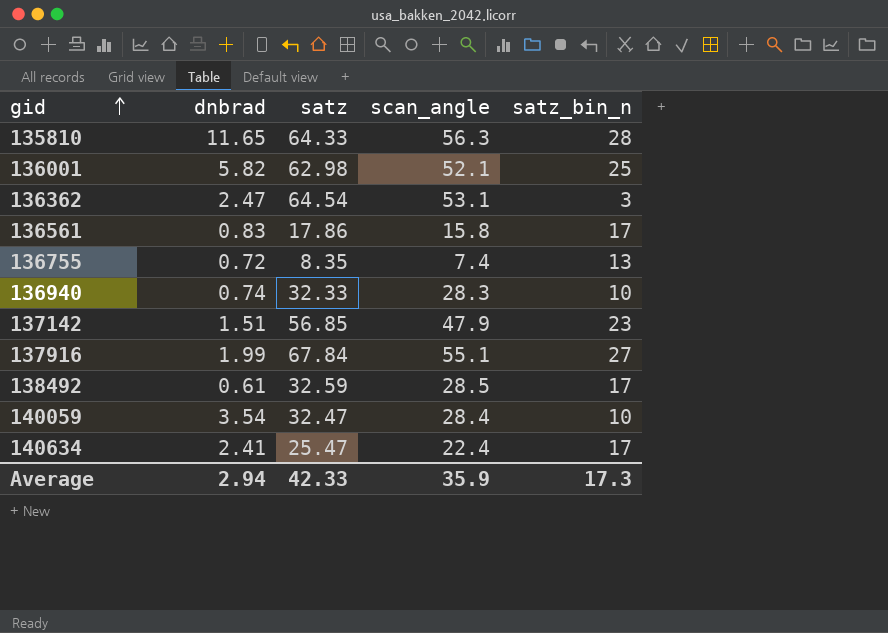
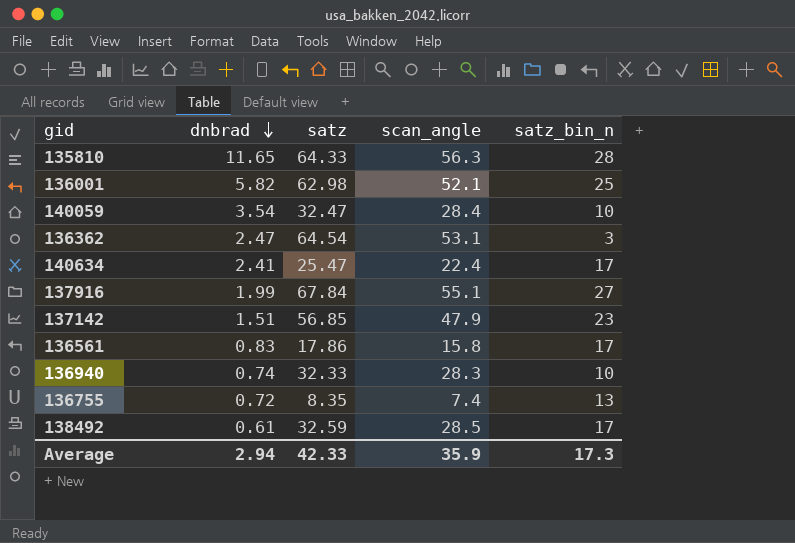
row order: gid ascending -> dnbrad descending

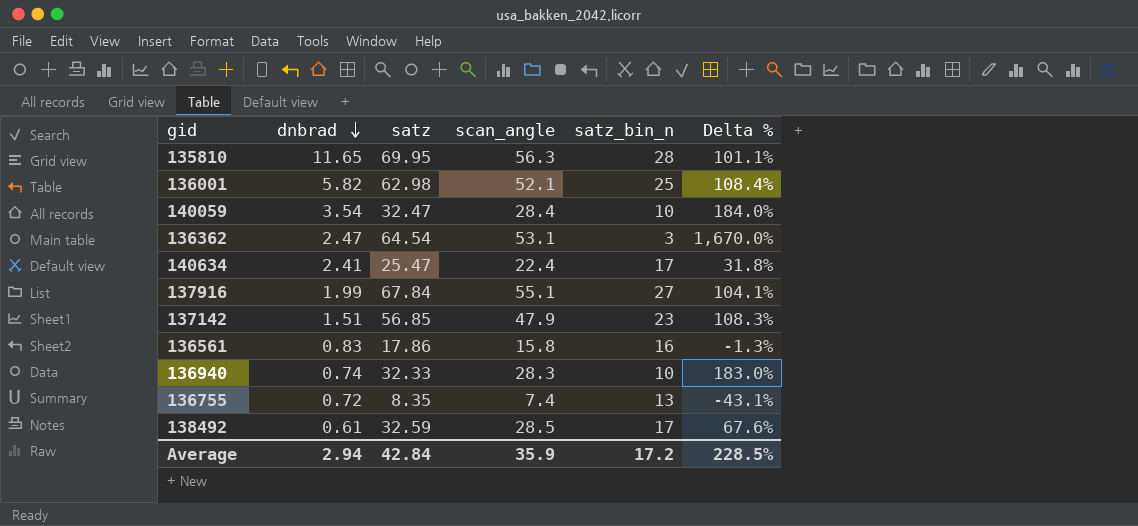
column Delta % | formula: none -> ([scan_angle] - [satz_bin_n]) / [satz_bin_n]
135810 | satz: 64.33 -> 69.95
136561 | satz_bin_n: 17 -> 16
Average | satz: 42.33 -> 42.84
Average | satz_bin_n: 17.3 -> 17.2

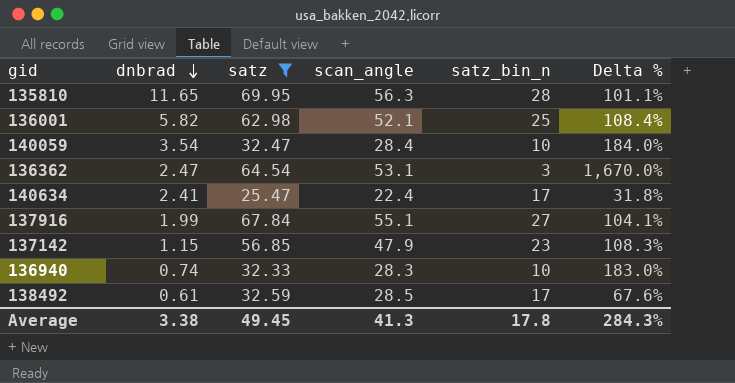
filter: none -> satz >= 25.47
137142 | dnbrad: 1.51 -> 1.15
Average | dnbrad: 2.94 -> 3.38
Average | satz: 42.84 -> 49.45
Average | scan_angle: 35.9 -> 41.3
Average | satz_bin_n: 17.2 -> 17.8
Average | Delta %: 228.5% -> 284.3%

